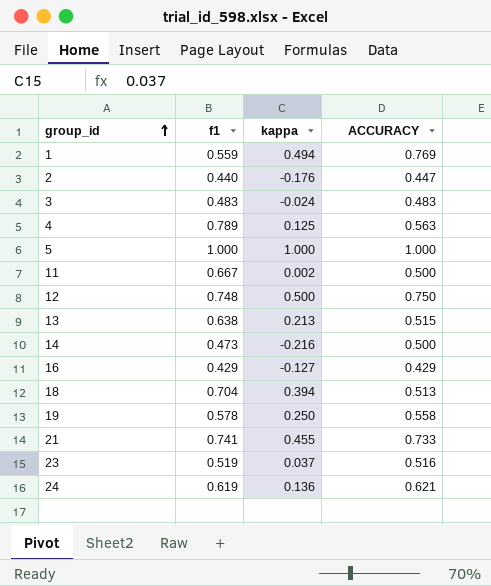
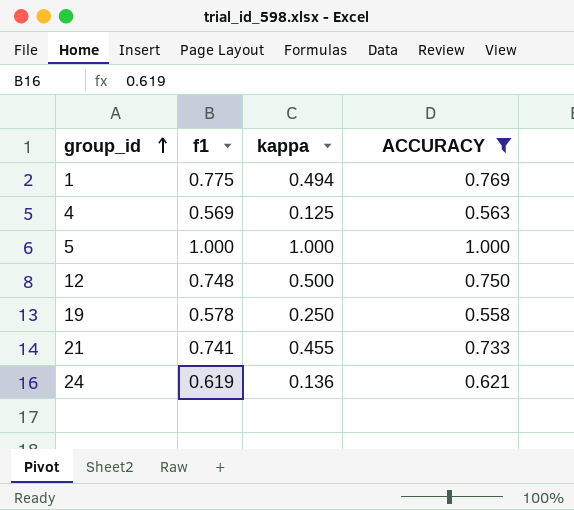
filter: none -> ACCURACY >= 0.558
1 | f1: 0.559 -> 0.775
4 | f1: 0.789 -> 0.569

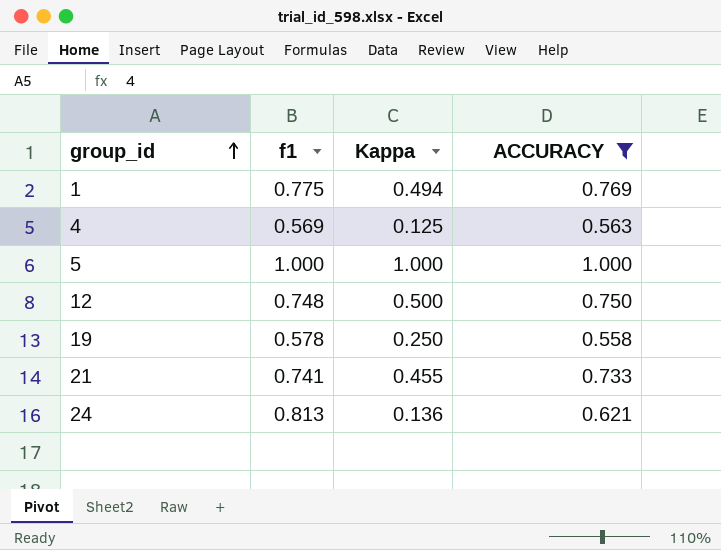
column name: kappa -> Kappa
24 | f1: 0.619 -> 0.813

